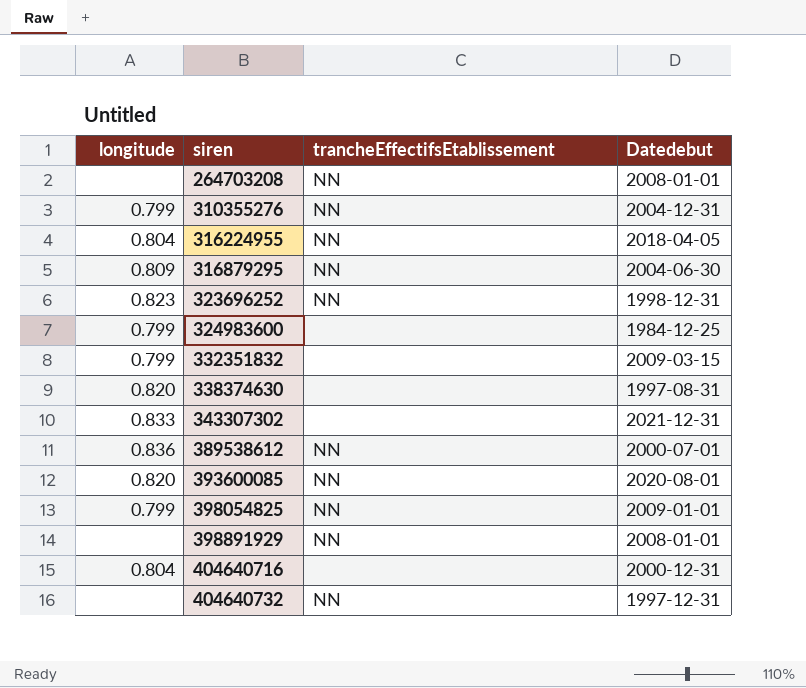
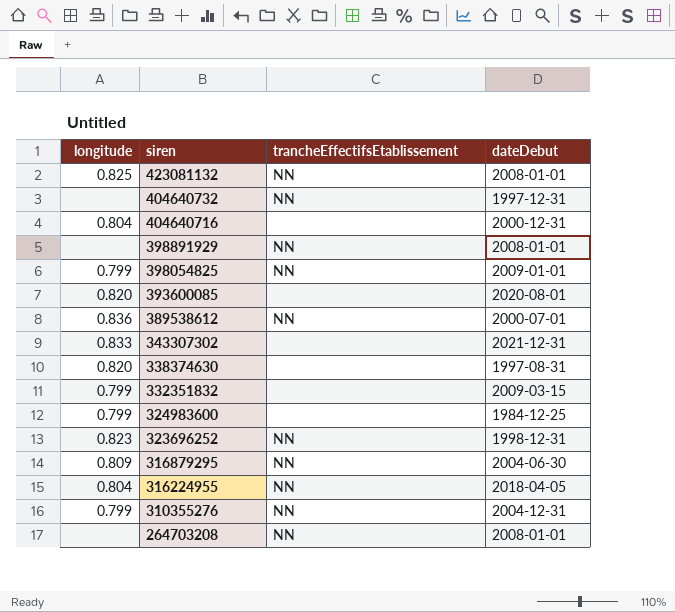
row order: siren ascending -> siren descending
column name: Datedebut -> dateDebut
row 423081132: none -> 0.825 | NN | 2008-01-01
393600085 | trancheEffectifsEtablissement: NN -> none

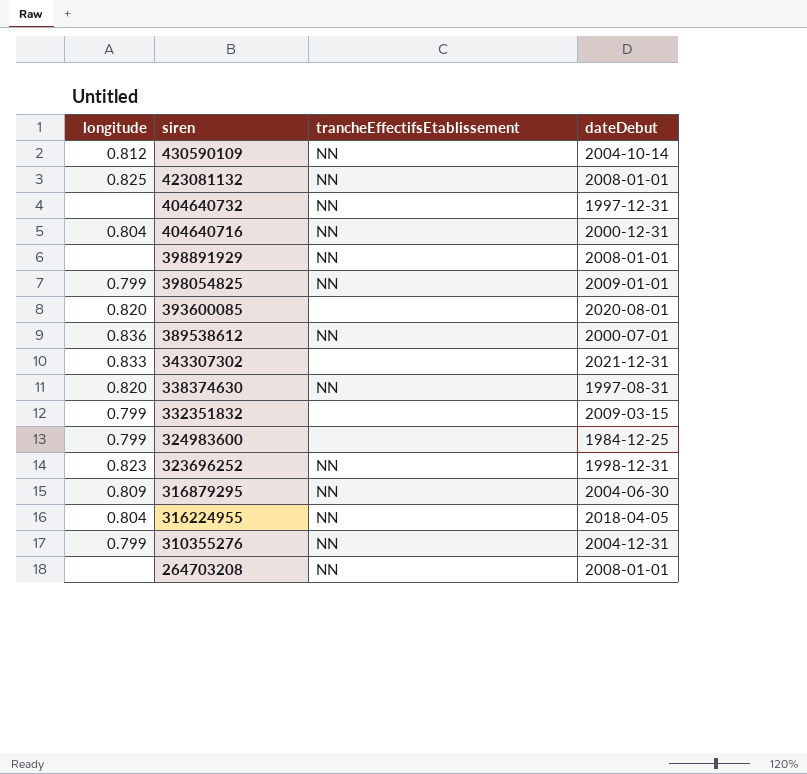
row 430590109: none -> 0.812 | NN | 2004-10-14
404640716 | trancheEffectifsEtablissement: none -> NN
338374630 | trancheEffectifsEtablissement: none -> NN

